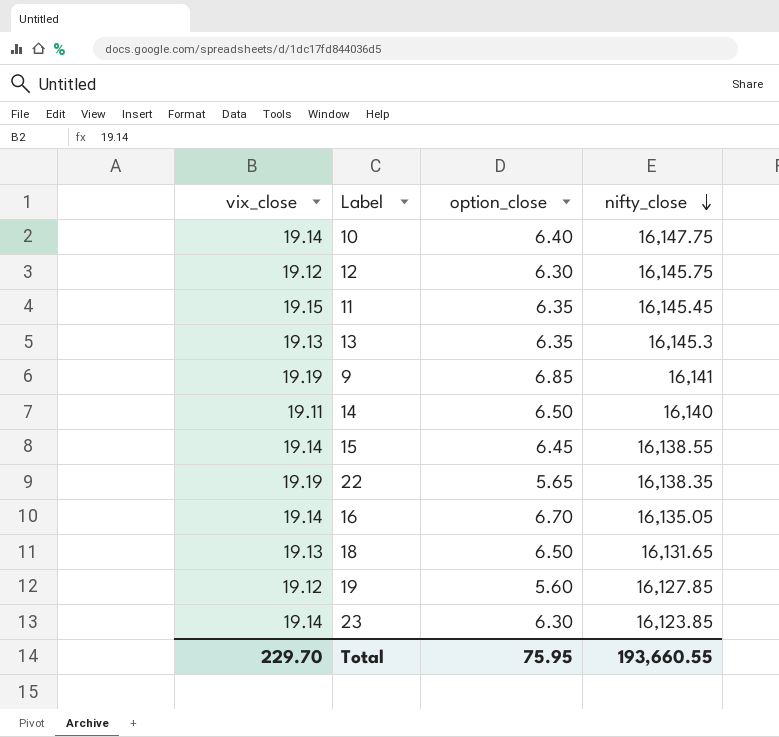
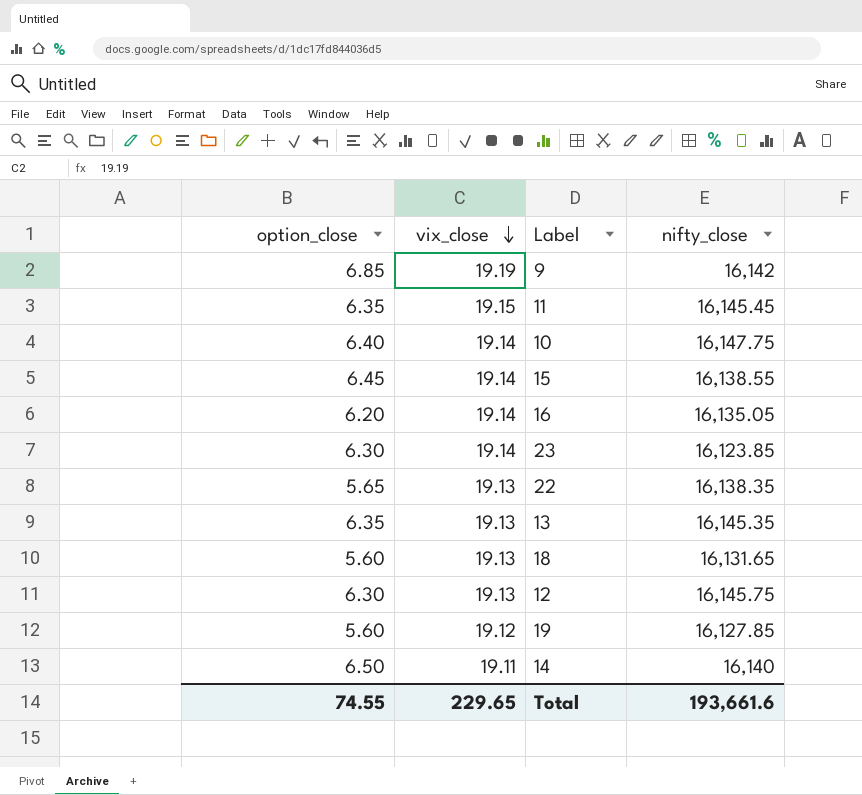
row order: nifty_close descending -> vix_close descending
column option_close | position: 3 -> 1
9 | nifty_close: 16,141 -> 16,142
16 | option_close: 6.70 -> 6.20
22 | vix_close: 19.19 -> 19.13
13 | nifty_close: 16,145.3 -> 16,145.35
18 | option_close: 6.50 -> 5.60
12 | vix_close: 19.12 -> 19.13
Total | option_close: 75.95 -> 74.55
Total | vix_close: 229.70 -> 229.65
Total | nifty_close: 193,660.55 -> 193,661.6

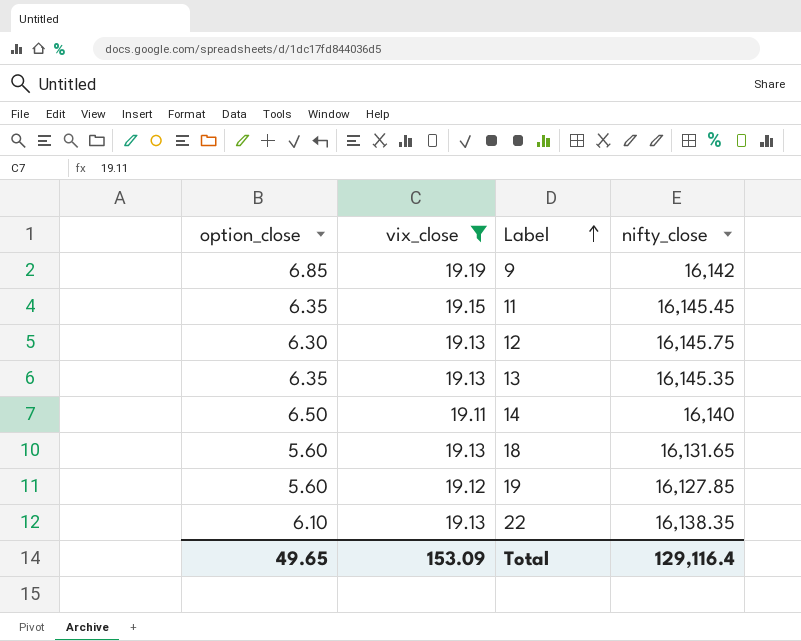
filter: none -> vix_close != 19.14
row order: vix_close descending -> Label ascending
22 | option_close: 5.65 -> 6.10
Total | option_close: 74.55 -> 49.65
Total | vix_close: 229.65 -> 153.09
Total | nifty_close: 193,661.6 -> 129,116.4

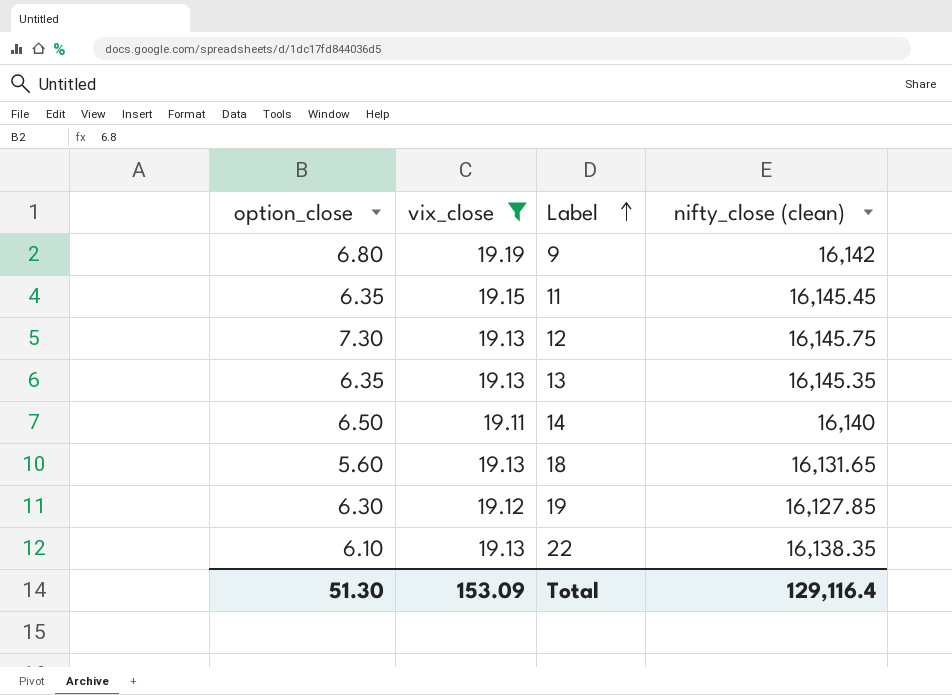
column name: nifty_close -> nifty_close (clean)
9 | option_close: 6.85 -> 6.80
12 | option_close: 6.30 -> 7.30
19 | option_close: 5.60 -> 6.30
Total | option_close: 49.65 -> 51.30

